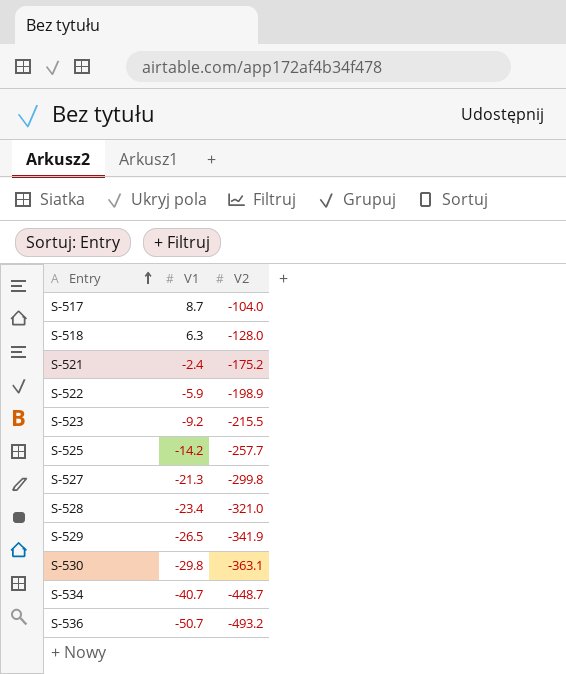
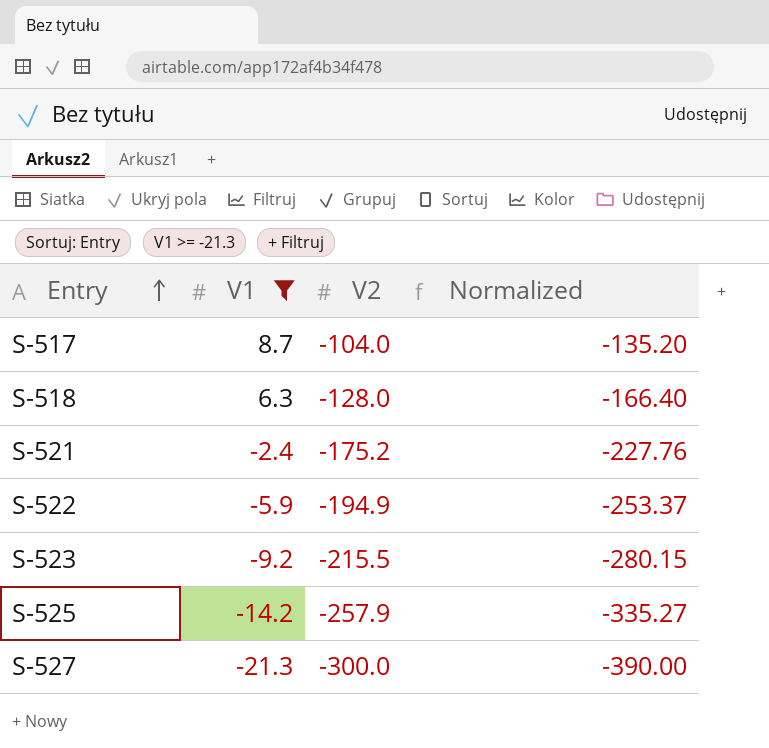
filter: none -> V1 >= -21.3
column Normalized | formula: none -> [V2] * 1.3
S-522 | V2: -198.9 -> -194.9
S-525 | V2: -257.7 -> -257.9
S-527 | V2: -299.8 -> -300.0

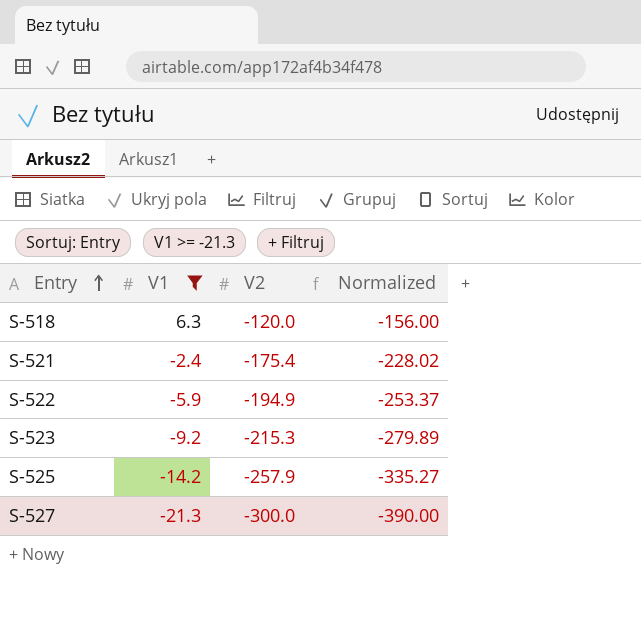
row S-517: 8.7 | -104.0 | -135.20 -> none
S-518 | V2: -128.0 -> -120.0
S-518 | Normalized: -166.40 -> -156.00
S-521 | V2: -175.2 -> -175.4
S-521 | Normalized: -227.76 -> -228.02
S-523 | V2: -215.5 -> -215.3
S-523 | Normalized: -280.15 -> -279.89

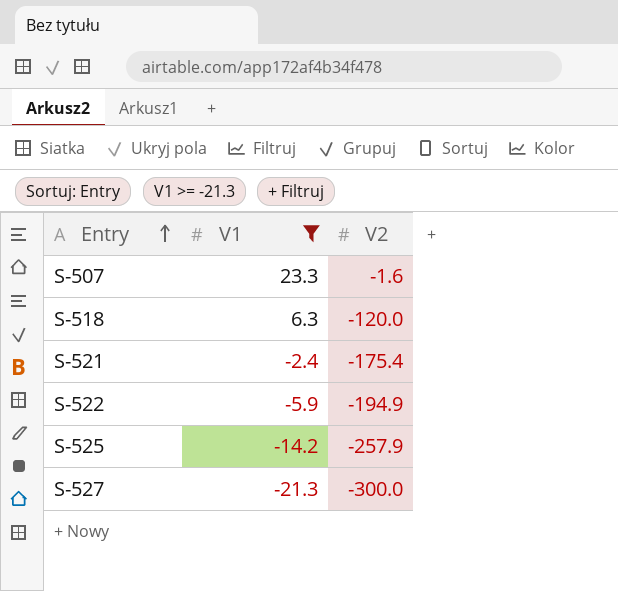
column Normalized | formula: [V2] * 1.3 -> none
row S-523: -9.2 | -215.3 | -279.89 -> none
row S-507: none -> 23.3 | -1.6

